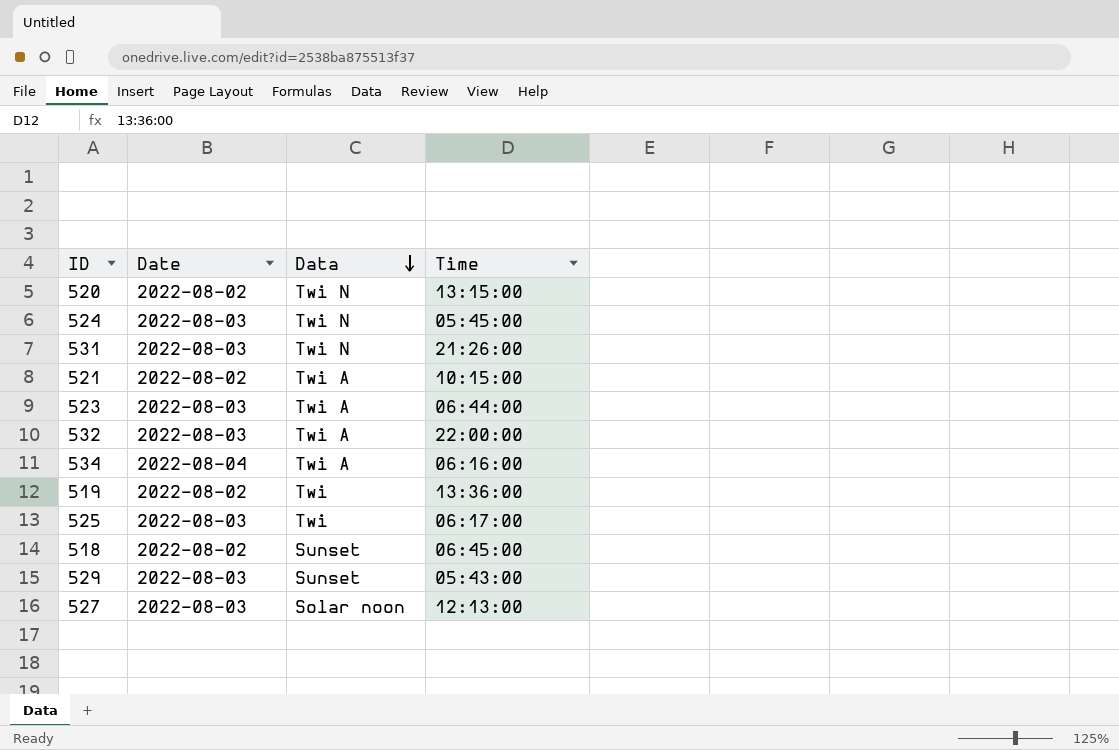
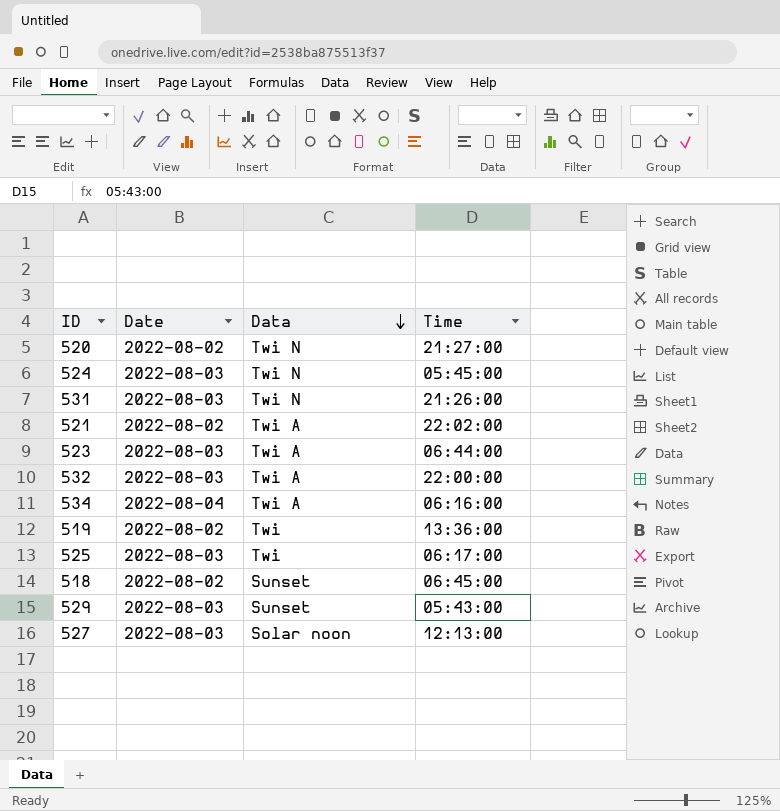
520 | Time: 13:15:00 -> 21:27:00
521 | Time: 10:15:00 -> 22:02:00

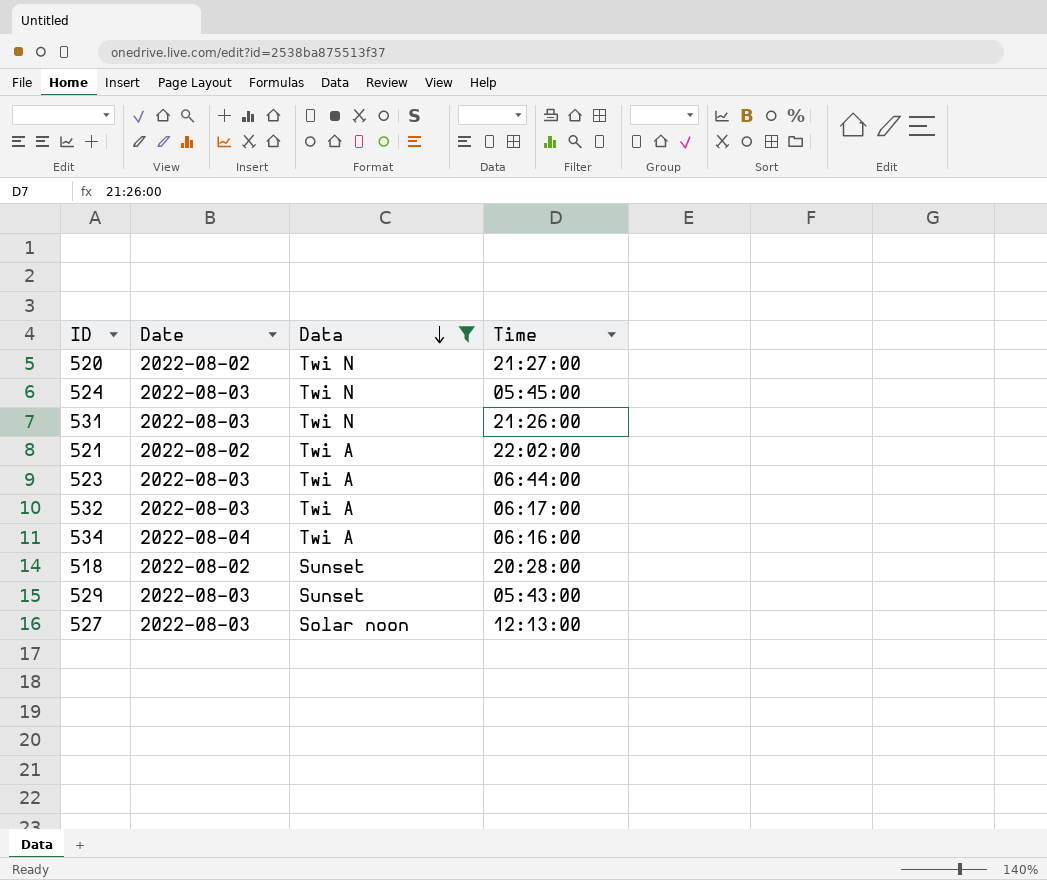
filter: none -> Data != Twi
532 | Time: 22:00:00 -> 06:17:00
518 | Time: 06:45:00 -> 20:28:00

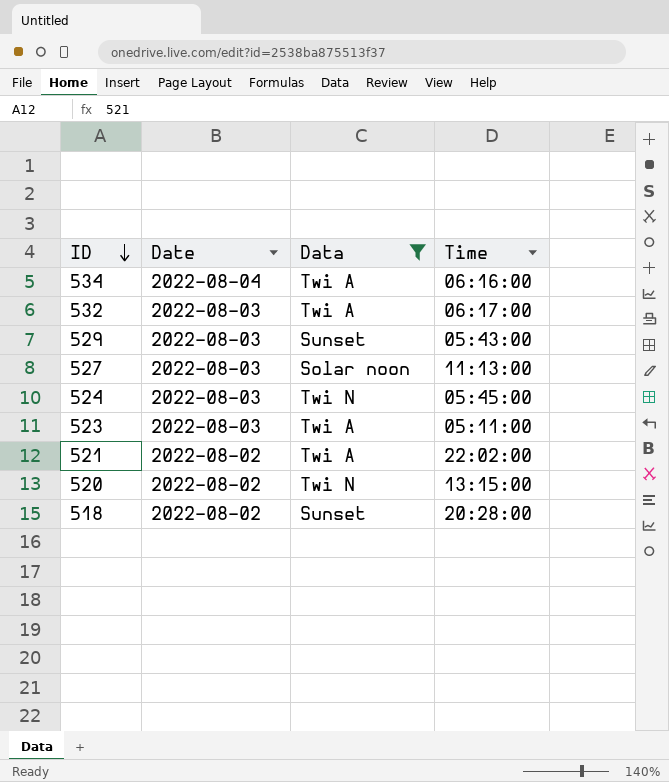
row order: Data descending -> ID descending
row 531: 2022-08-03 | Twi N | 21:26:00 -> none
527 | Time: 12:13:00 -> 11:13:00
523 | Time: 06:44:00 -> 05:11:00
520 | Time: 21:27:00 -> 13:15:00

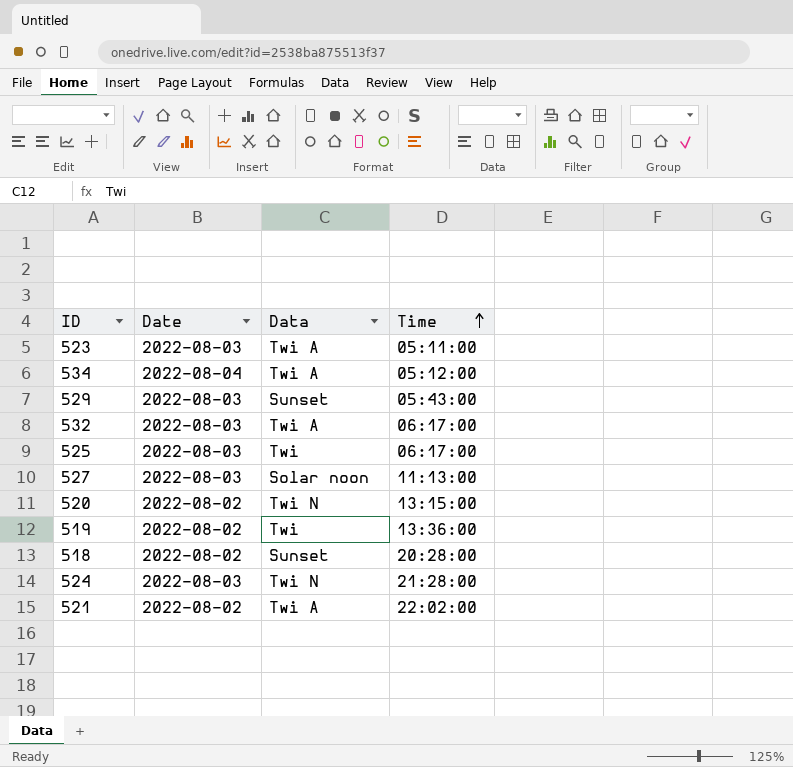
filter: Data != Twi -> none
row order: ID descending -> Time ascending
534 | Time: 06:16:00 -> 05:12:00
524 | Time: 05:45:00 -> 21:28:00

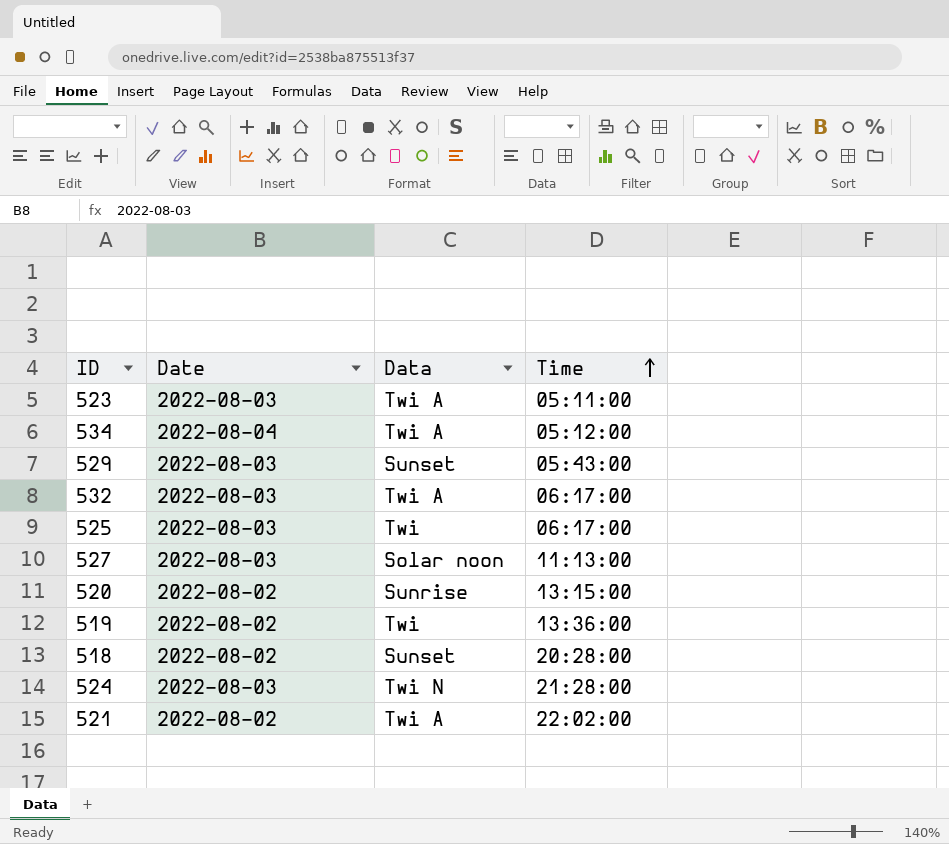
520 | Data: Twi N -> Sunrise

